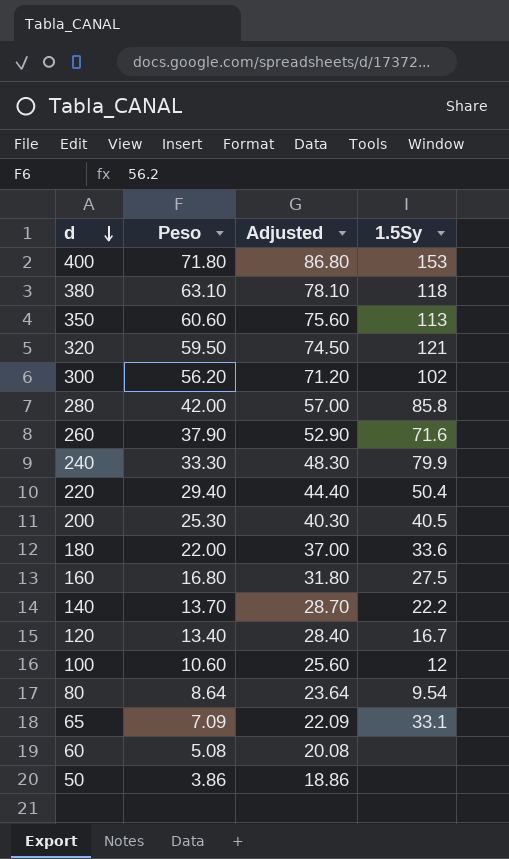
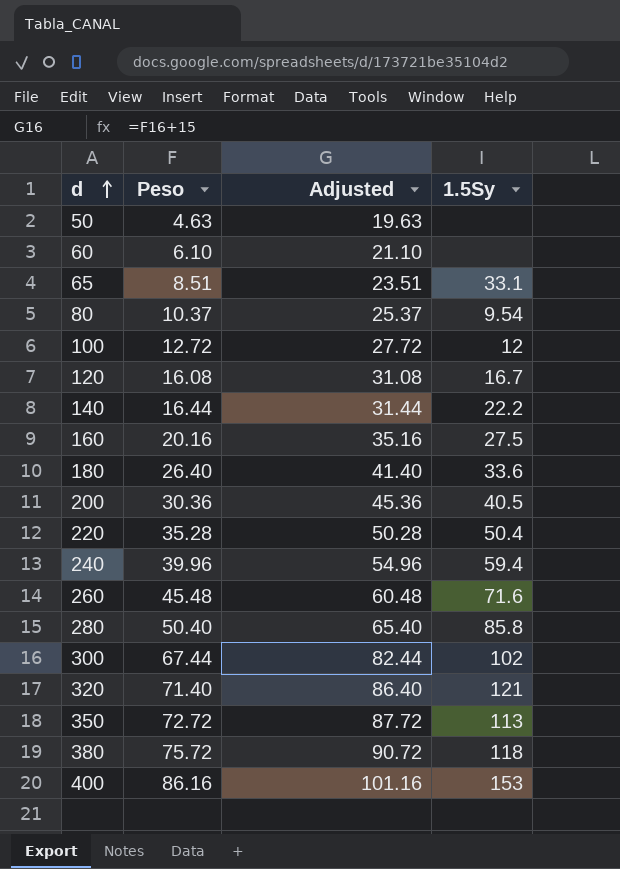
row order: d descending -> d ascending
50 | Peso: 3.86 -> 4.63
50 | Adjusted: 18.86 -> 19.63
60 | Peso: 5.08 -> 6.10
60 | Adjusted: 20.08 -> 21.10
65 | Peso: 7.09 -> 8.51
65 | Adjusted: 22.09 -> 23.51
80 | Peso: 8.64 -> 10.37
80 | Adjusted: 23.64 -> 25.37
100 | Peso: 10.60 -> 12.72
100 | Adjusted: 25.60 -> 27.72
120 | Peso: 13.40 -> 16.08
120 | Adjusted: 28.40 -> 31.08
140 | Peso: 13.70 -> 16.44
140 | Adjusted: 28.70 -> 31.44
160 | Peso: 16.80 -> 20.16
160 | Adjusted: 31.80 -> 35.16
180 | Peso: 22.00 -> 26.40
180 | Adjusted: 37.00 -> 41.40
200 | Peso: 25.30 -> 30.36
200 | Adjusted: 40.30 -> 45.36
220 | Peso: 29.40 -> 35.28
220 | Adjusted: 44.40 -> 50.28
240 | Peso: 33.30 -> 39.96
240 | Adjusted: 48.30 -> 54.96
240 | 1.5Sy: 79.9 -> 59.4
260 | Peso: 37.90 -> 45.48
260 | Adjusted: 52.90 -> 60.48
280 | Peso: 42.00 -> 50.40
280 | Adjusted: 57.00 -> 65.40
300 | Peso: 56.20 -> 67.44
300 | Adjusted: 71.20 -> 82.44
320 | Peso: 59.50 -> 71.40
320 | Adjusted: 74.50 -> 86.40
350 | Peso: 60.60 -> 72.72
350 | Adjusted: 75.60 -> 87.72
380 | Peso: 63.10 -> 75.72
380 | Adjusted: 78.10 -> 90.72
400 | Peso: 71.80 -> 86.16
400 | Adjusted: 86.80 -> 101.16

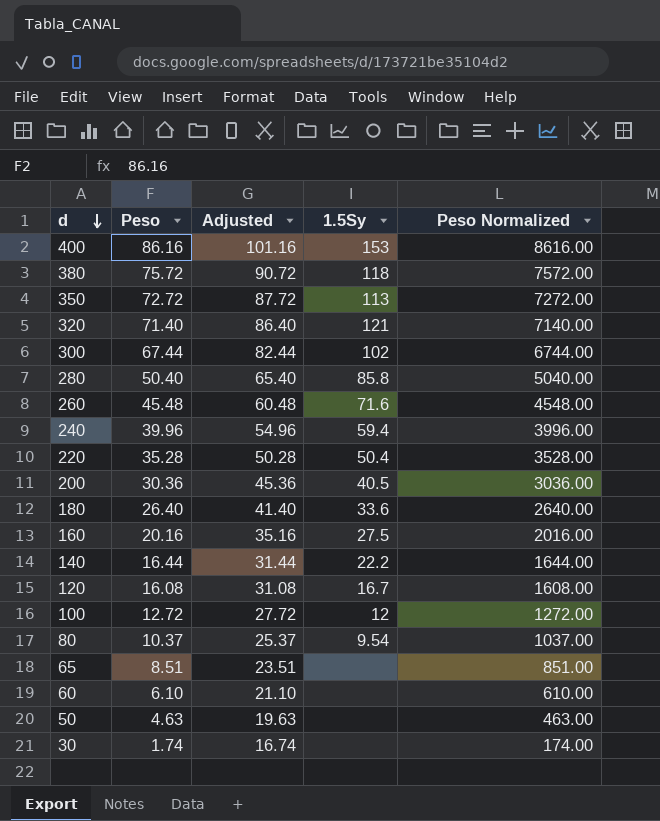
row order: d ascending -> d descending
column Peso Normalized | formula: none -> [Peso] * 100
65 | 1.5Sy: 33.1 -> none
row 30: none -> 1.74 | 16.74 | none | 174.00

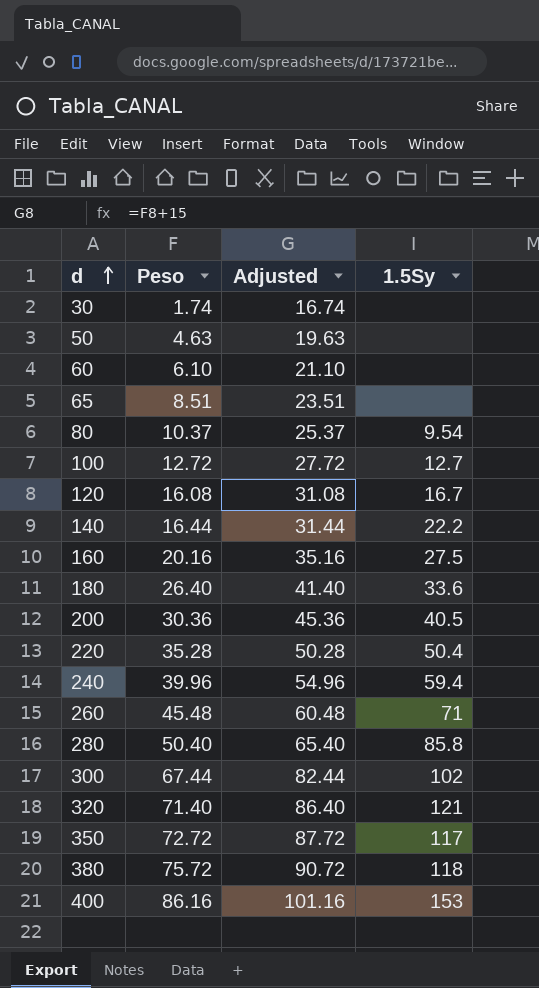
row order: d descending -> d ascending
column Peso Normalized | formula: [Peso] * 100 -> none
100 | 1.5Sy: 12 -> 12.7
260 | 1.5Sy: 71.6 -> 71
350 | 1.5Sy: 113 -> 117

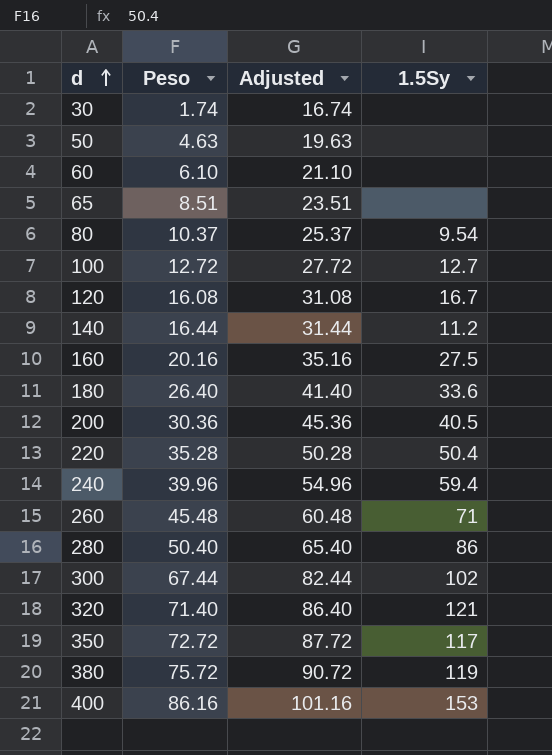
140 | 1.5Sy: 22.2 -> 11.2
280 | 1.5Sy: 85.8 -> 86
380 | 1.5Sy: 118 -> 119

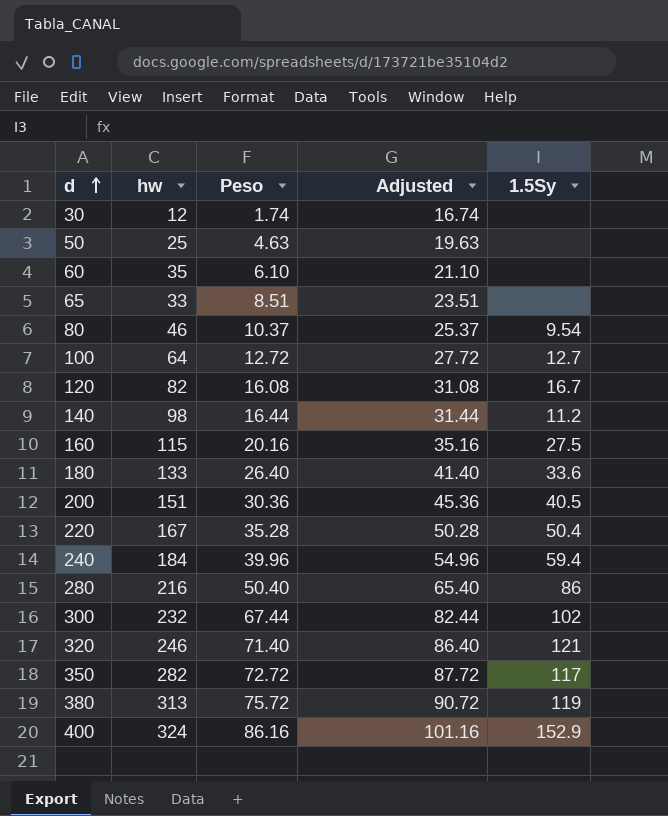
column hw | position: none -> 2
row 260: 45.48 | 60.48 | 71 -> none
400 | 1.5Sy: 153 -> 152.9

